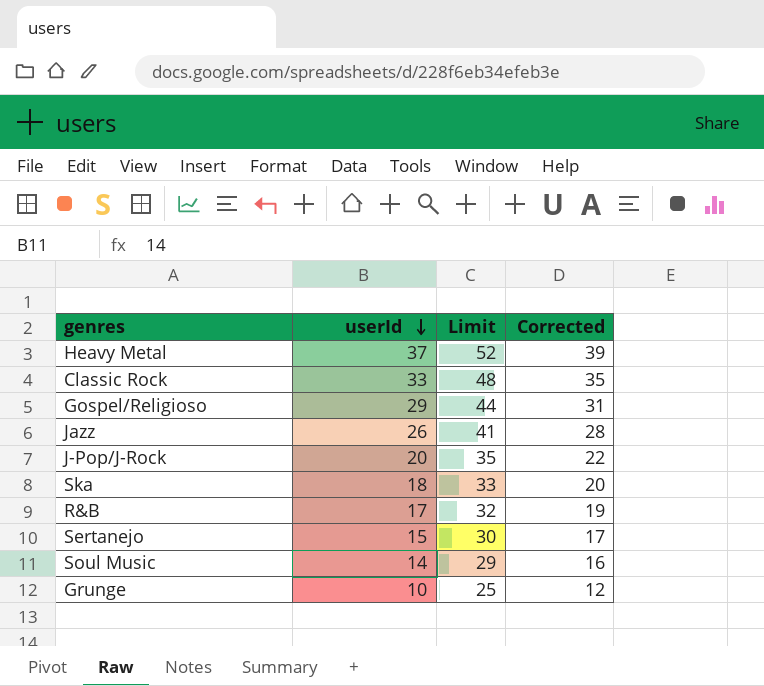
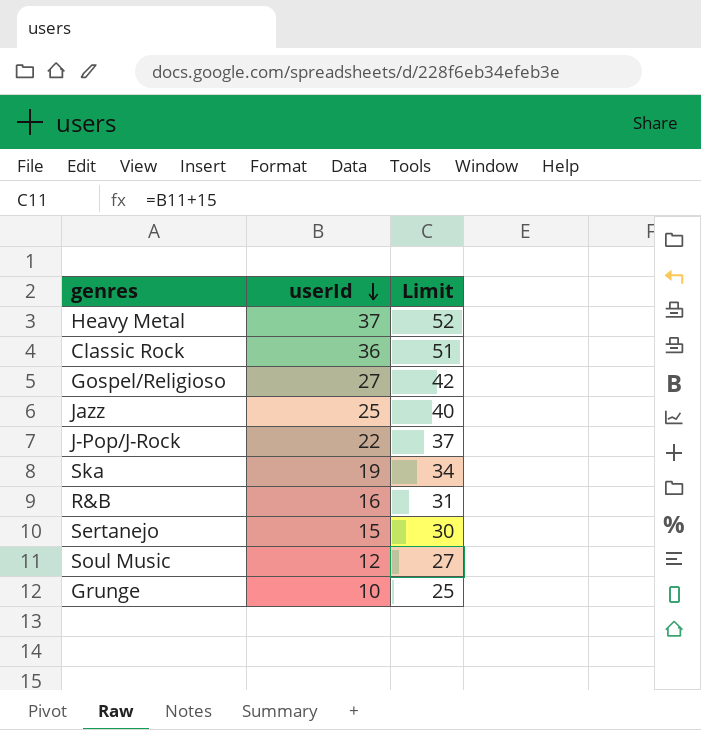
column Corrected | formula: [userId] + 2 -> none
Classic Rock | userId: 33 -> 36
Classic Rock | Limit: 48 -> 51
Gospel/Religioso | userId: 29 -> 27
Gospel/Religioso | Limit: 44 -> 42
Jazz | userId: 26 -> 25
Jazz | Limit: 41 -> 40
J-Pop/J-Rock | userId: 20 -> 22
J-Pop/J-Rock | Limit: 35 -> 37
Ska | userId: 18 -> 19
Ska | Limit: 33 -> 34
R&B | userId: 17 -> 16
R&B | Limit: 32 -> 31
Soul Music | userId: 14 -> 12
Soul Music | Limit: 29 -> 27

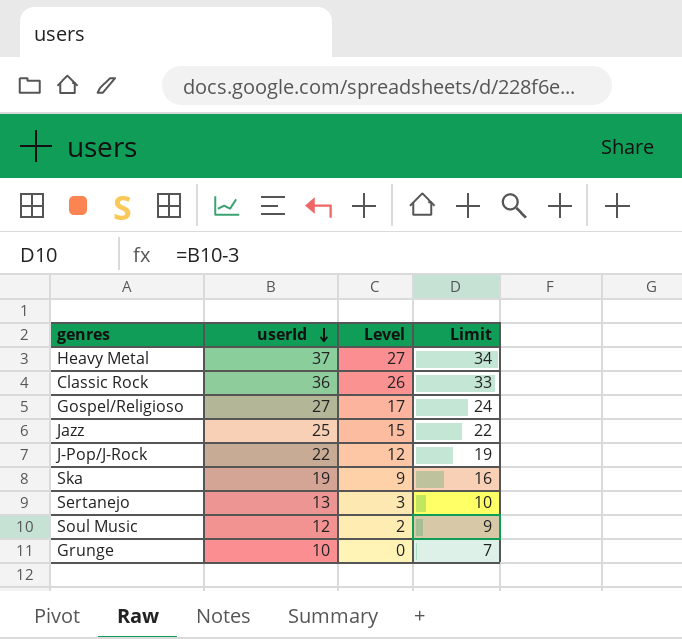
column Level | formula: none -> [userId] - 10
column Limit | formula: [userId] + 15 -> [userId] - 3
row R&B: 16 | 31 -> none
Sertanejo | userId: 15 -> 13

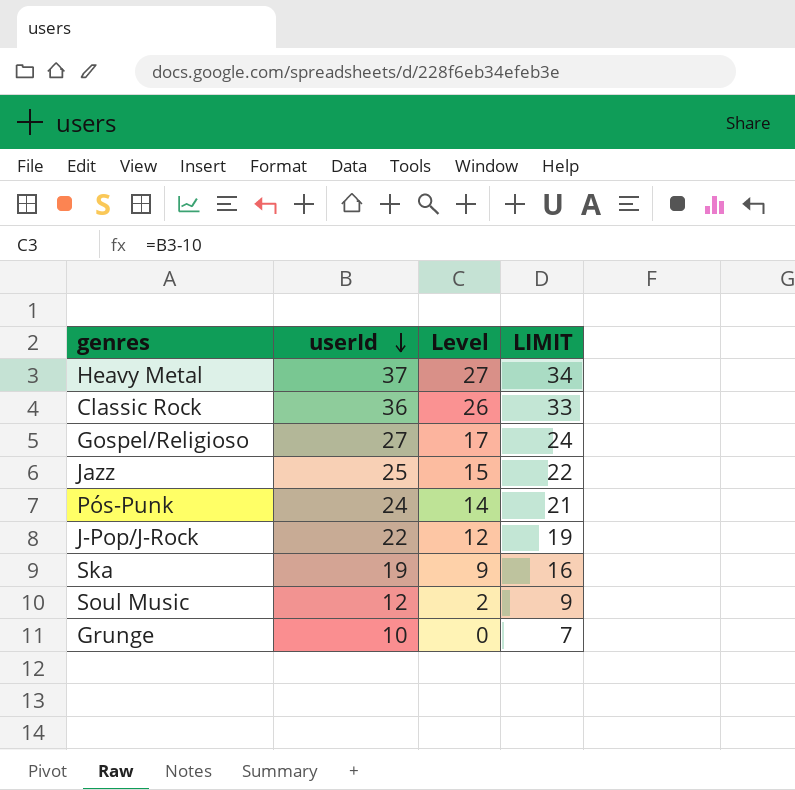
column name: Limit -> LIMIT
row Sertanejo: 13 | 3 | 10 -> none
row Pós-Punk: none -> 24 | 14 | 21

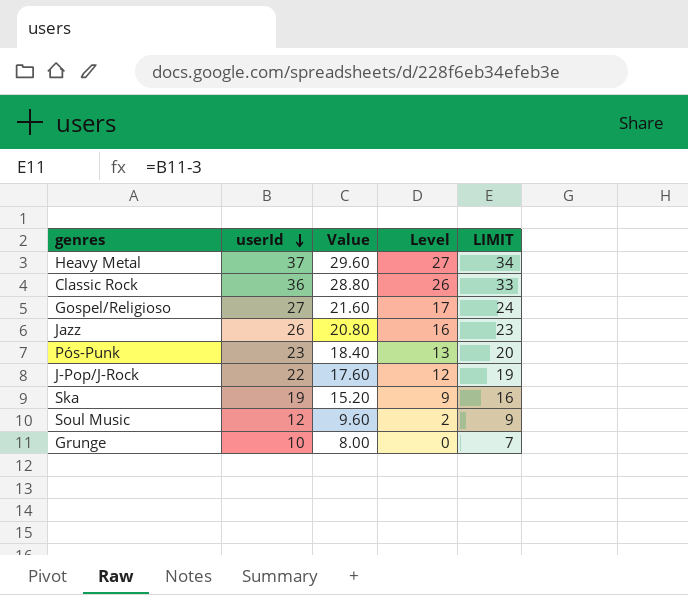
column Value | formula: none -> [userId] * 0.8
Jazz | userId: 25 -> 26
Jazz | Level: 15 -> 16
Jazz | LIMIT: 22 -> 23
Pós-Punk | userId: 24 -> 23
Pós-Punk | Level: 14 -> 13
Pós-Punk | LIMIT: 21 -> 20

